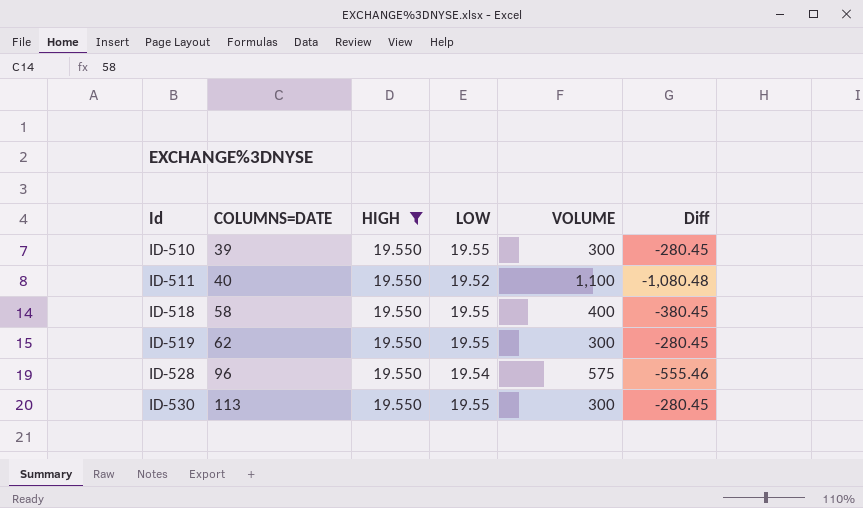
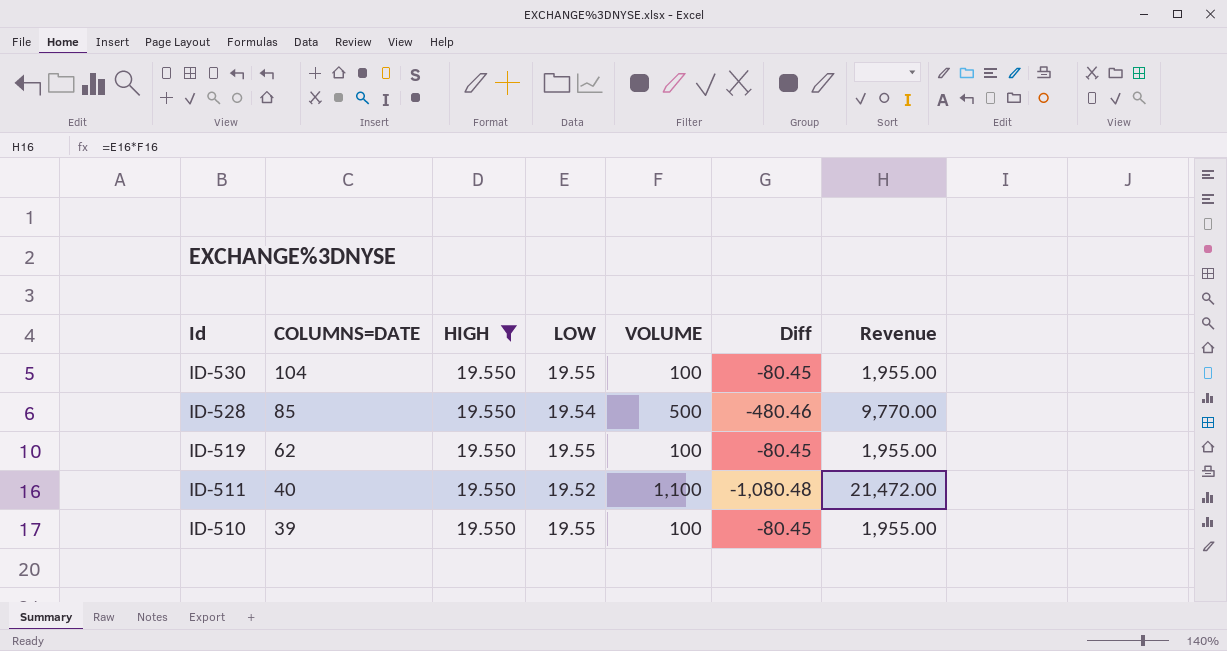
row order: Id ascending -> Id descending
column Revenue | formula: none -> [LOW] * [VOLUME]
row ID-518: 58 | 19.550 | 19.55 | 400 | -380.45 -> none
ID-530 | COLUMNS=DATE: 113 -> 104
ID-530 | VOLUME: 300 -> 100
ID-530 | Diff: -280.45 -> -80.45
ID-528 | COLUMNS=DATE: 96 -> 85
ID-528 | VOLUME: 575 -> 500
ID-528 | Diff: -555.46 -> -480.46
ID-519 | VOLUME: 300 -> 100
ID-519 | Diff: -280.45 -> -80.45
ID-510 | VOLUME: 300 -> 100
ID-510 | Diff: -280.45 -> -80.45

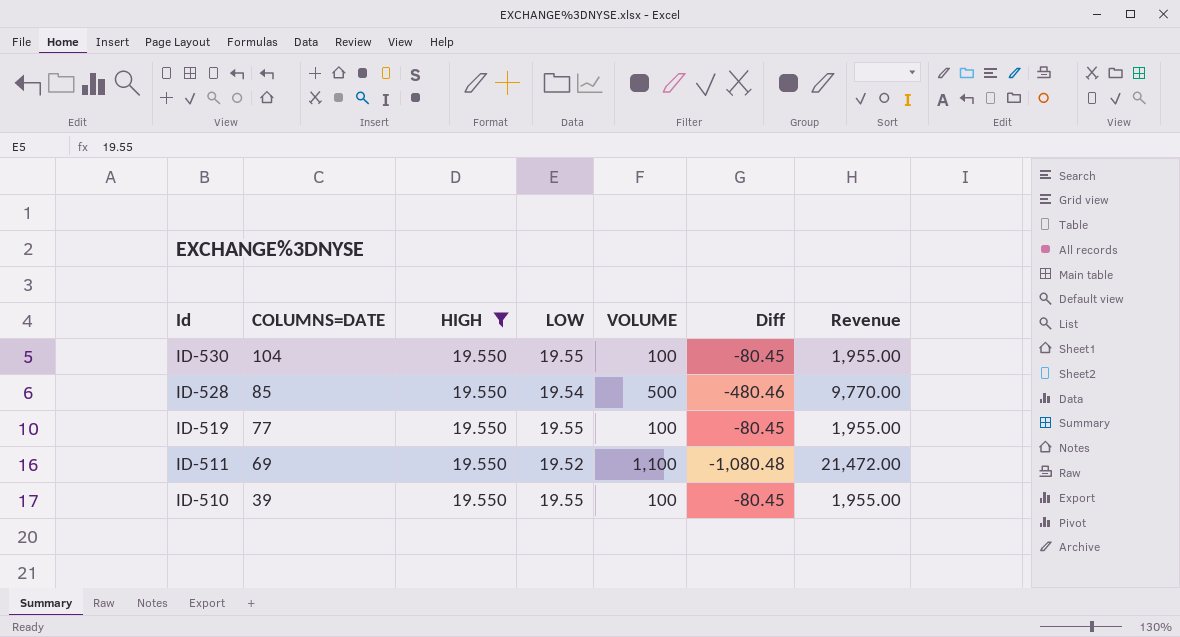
ID-519 | COLUMNS=DATE: 62 -> 77
ID-511 | COLUMNS=DATE: 40 -> 69

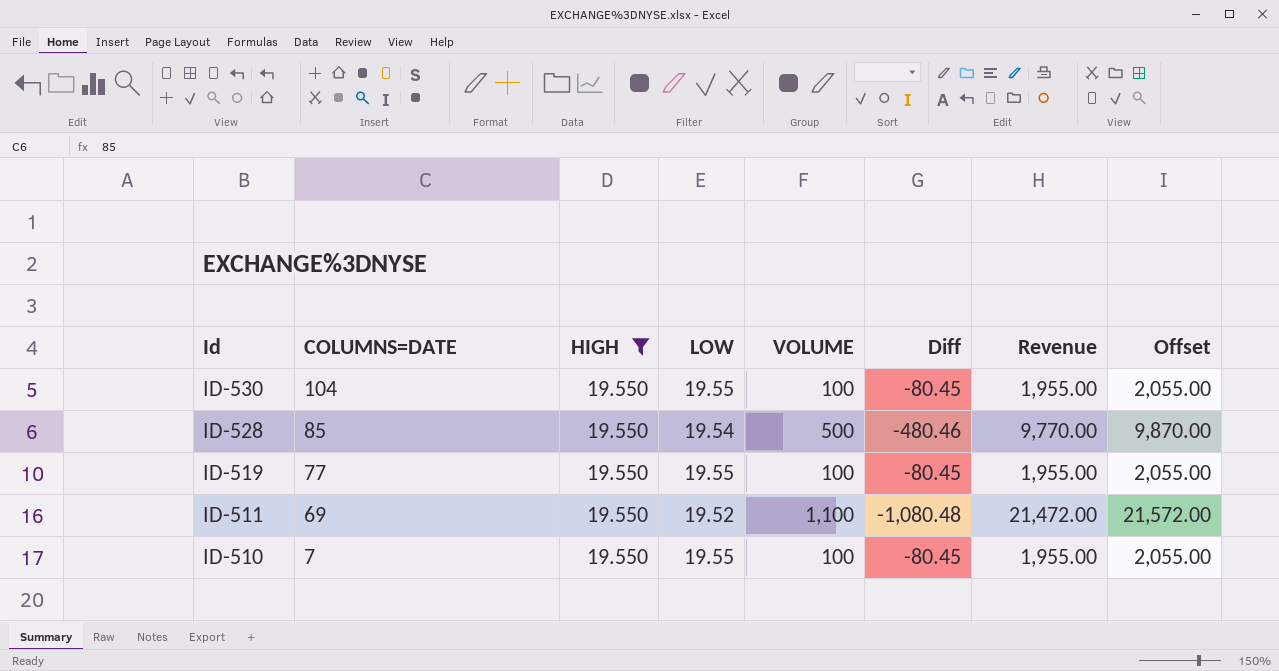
column Offset | formula: none -> [Revenue] + 100
ID-510 | COLUMNS=DATE: 39 -> 7

